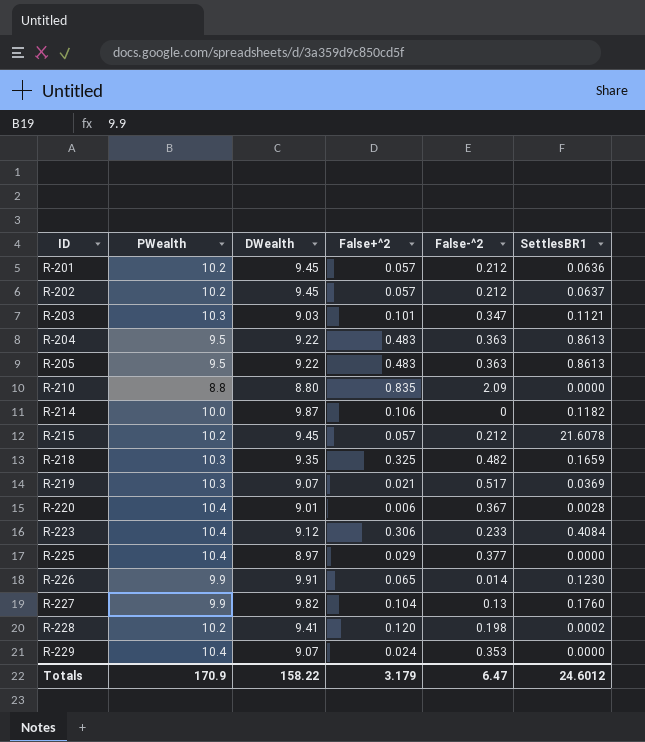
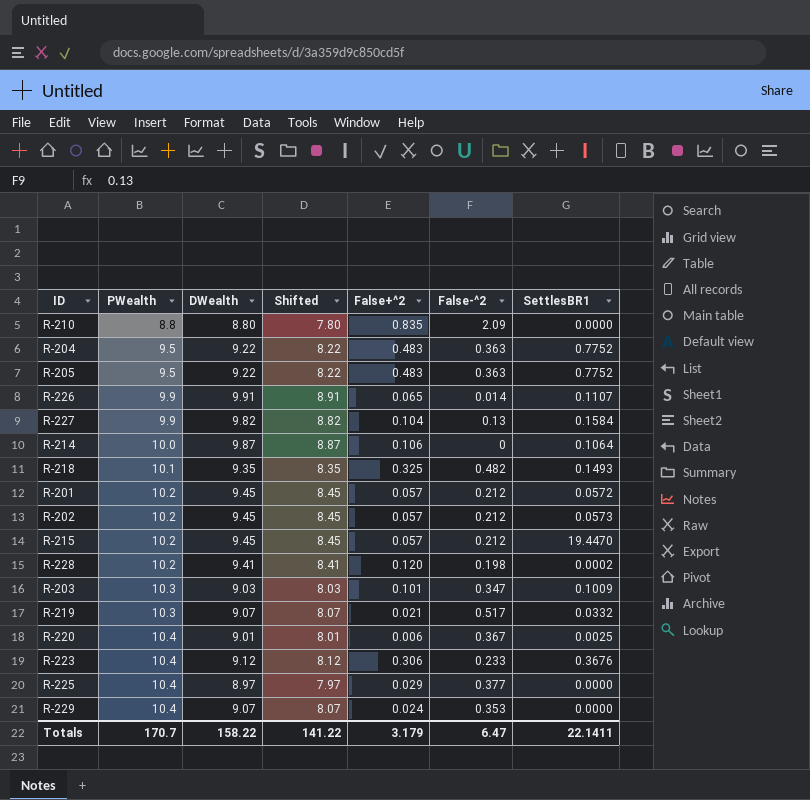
row order: ID ascending -> PWealth ascending
column Shifted | formula: none -> [DWealth] - 1
R-204 | SettlesBR1: 0.8613 -> 0.7752
R-205 | SettlesBR1: 0.8613 -> 0.7752
R-226 | SettlesBR1: 0.1230 -> 0.1107
R-227 | SettlesBR1: 0.1760 -> 0.1584
R-214 | SettlesBR1: 0.1182 -> 0.1064
R-218 | PWealth: 10.3 -> 10.1
R-218 | SettlesBR1: 0.1659 -> 0.1493
R-201 | SettlesBR1: 0.0636 -> 0.0572
R-202 | SettlesBR1: 0.0637 -> 0.0573
R-215 | SettlesBR1: 21.6078 -> 19.4470
R-203 | SettlesBR1: 0.1121 -> 0.1009
R-219 | SettlesBR1: 0.0369 -> 0.0332
R-220 | SettlesBR1: 0.0028 -> 0.0025
R-223 | SettlesBR1: 0.4084 -> 0.3676
Totals | PWealth: 170.9 -> 170.7
Totals | SettlesBR1: 24.6012 -> 22.1411

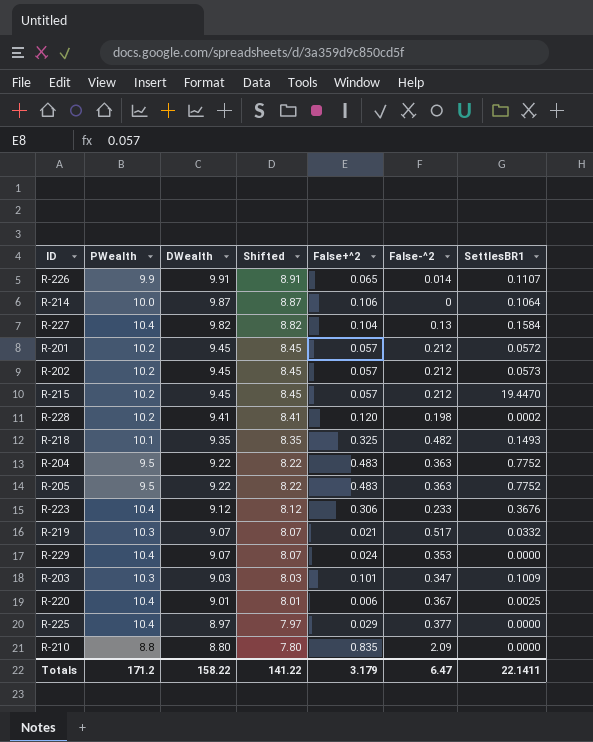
row order: PWealth ascending -> DWealth descending
R-227 | PWealth: 9.9 -> 10.4
Totals | PWealth: 170.7 -> 171.2

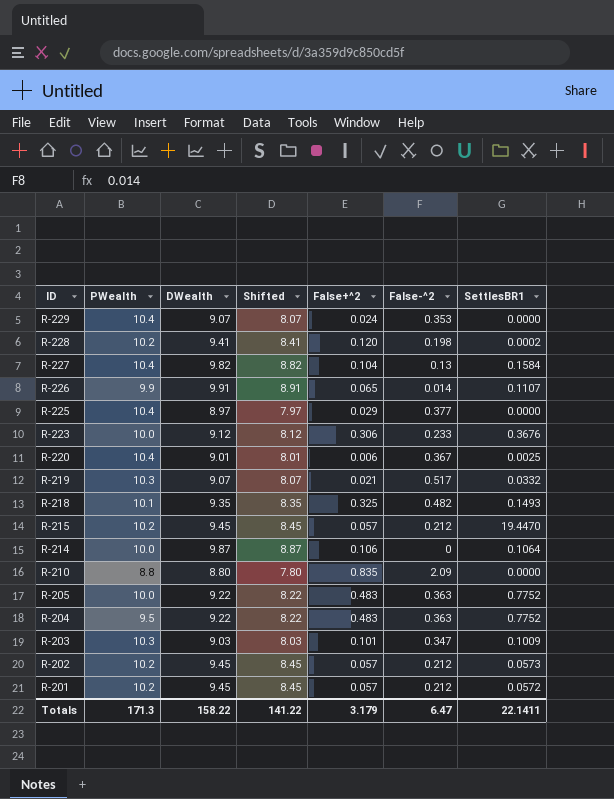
row order: DWealth descending -> ID descending
R-223 | PWealth: 10.4 -> 10.0
R-205 | PWealth: 9.5 -> 10.0
Totals | PWealth: 171.2 -> 171.3

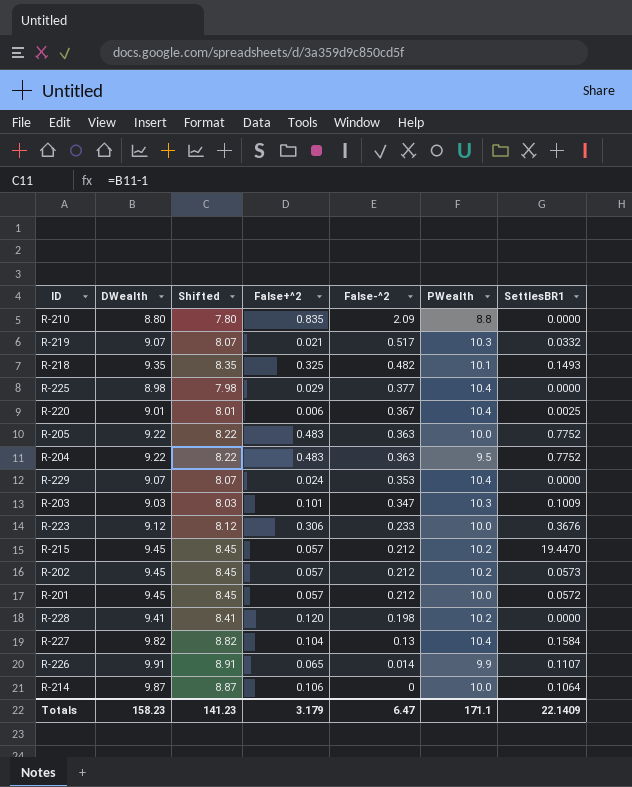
row order: ID descending -> False-^2 descending
column PWealth | position: 2 -> 6
R-225 | DWealth: 8.97 -> 8.98
R-225 | Shifted: 7.97 -> 7.98
R-201 | PWealth: 10.2 -> 10.0
R-228 | SettlesBR1: 0.0002 -> 0.0000
Totals | DWealth: 158.22 -> 158.23
Totals | Shifted: 141.22 -> 141.23
Totals | PWealth: 171.3 -> 171.1
Totals | SettlesBR1: 22.1411 -> 22.1409

